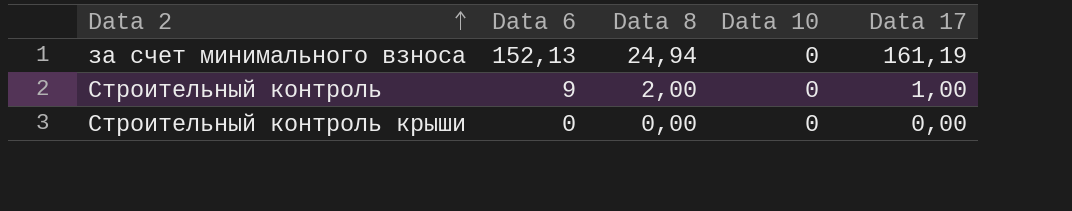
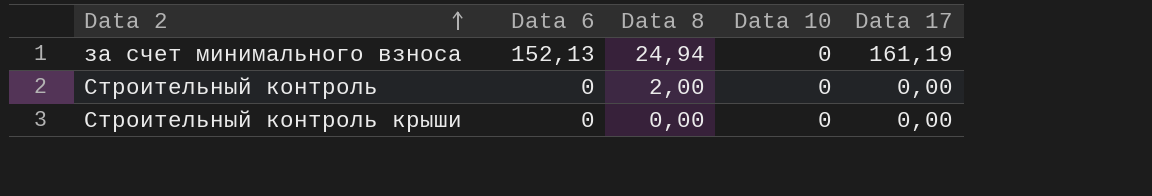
Строительный контроль | Data 6: 9 -> 0
Строительный контроль | Data 17: 1,00 -> 0,00

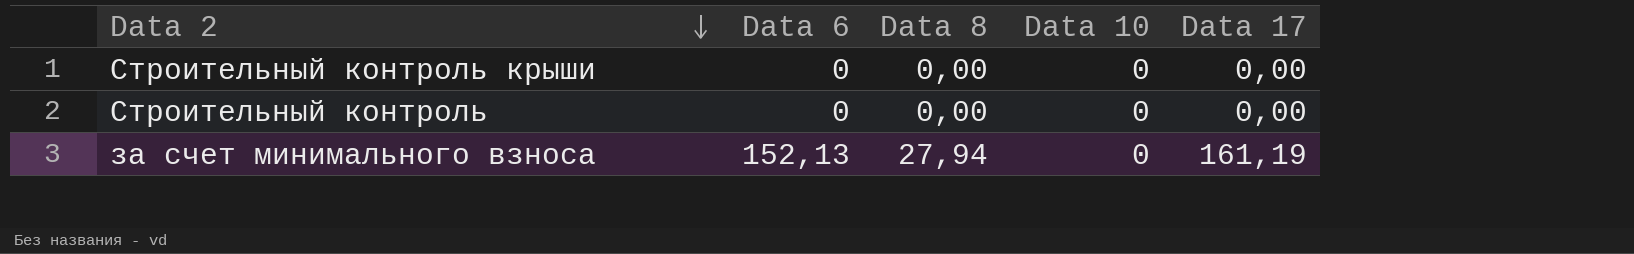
row order: Data 2 ascending -> Data 2 descending
Строительный контроль | Data 8: 2,00 -> 0,00
за счет минимального взноса | Data 8: 24,94 -> 27,94

